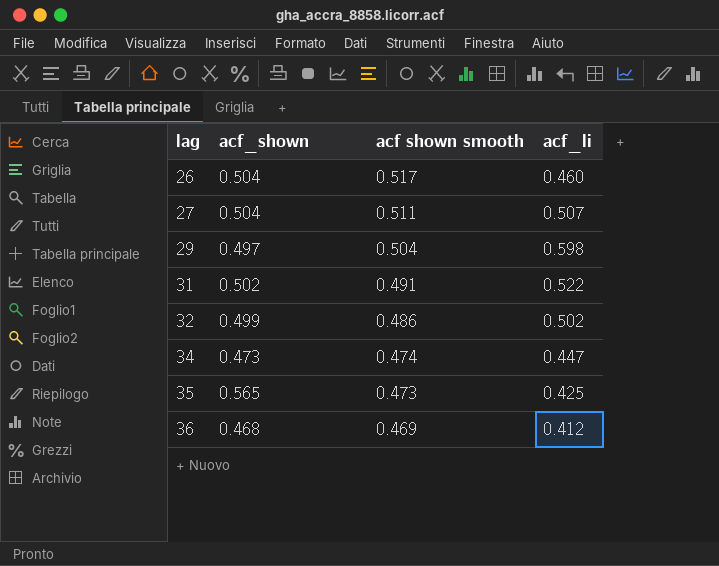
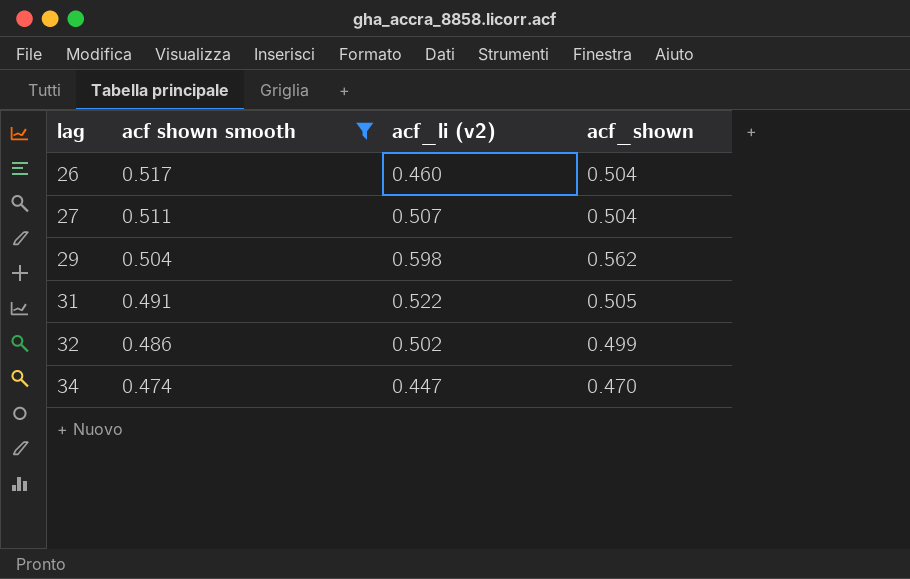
filter: none -> acf shown smooth >= 0.474
column name: acf_li -> acf_li (v2)
column acf_shown | position: 2 -> 4
29 | acf_shown: 0.497 -> 0.562
31 | acf_shown: 0.502 -> 0.505
34 | acf_shown: 0.473 -> 0.470

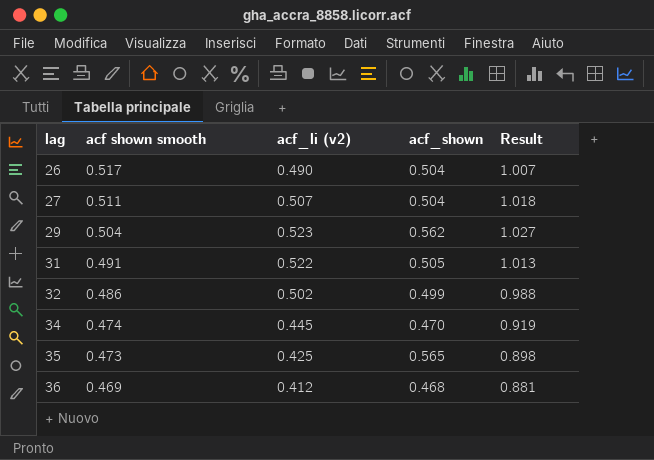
filter: acf shown smooth >= 0.474 -> none
column Result | formula: none -> [acf shown smooth] + [acf_li (v2)]
26 | acf_li (v2): 0.460 -> 0.490
29 | acf_li (v2): 0.598 -> 0.523
34 | acf_li (v2): 0.447 -> 0.445

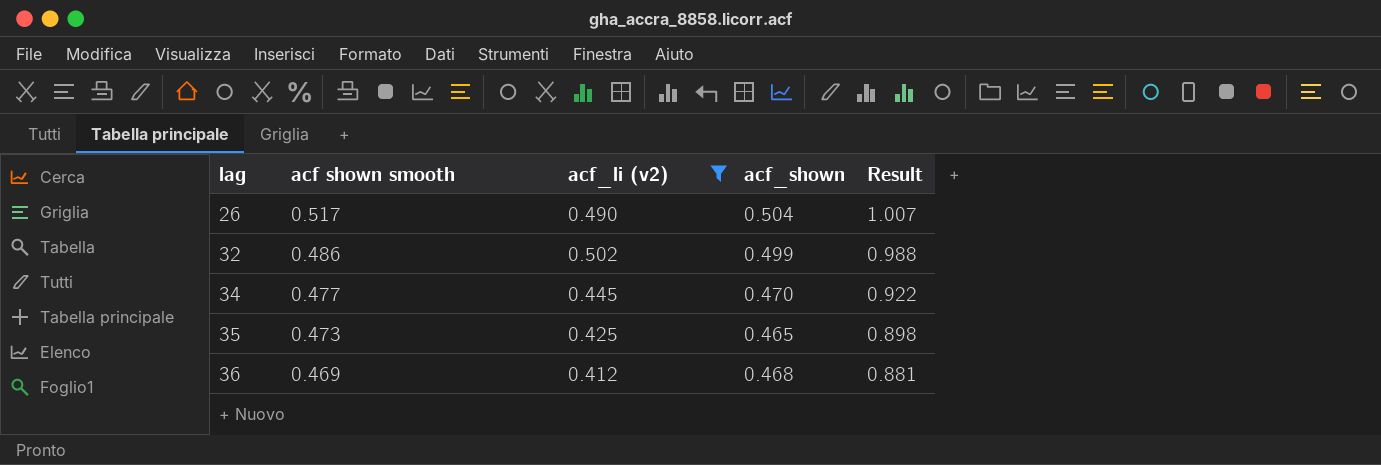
filter: none -> acf_li (v2) <= 0.502
34 | acf shown smooth: 0.474 -> 0.477
34 | Result: 0.919 -> 0.922
35 | acf_shown: 0.565 -> 0.465

